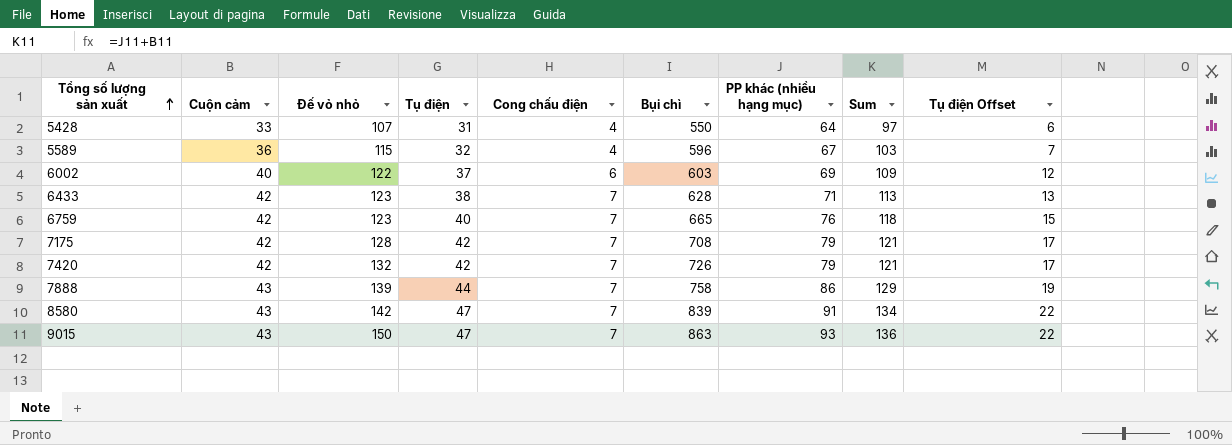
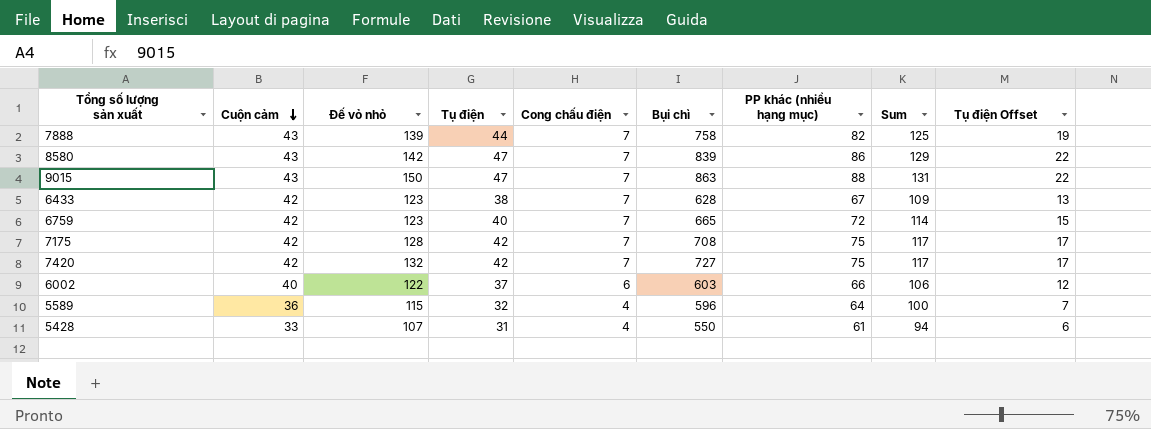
row order: Tổng số lượng sản xuất ascending -> Cuộn cảm descending
7888 | PP khác (nhiều hạng mục): 86 -> 82
7888 | Sum: 129 -> 125
8580 | PP khác (nhiều hạng mục): 91 -> 86
8580 | Sum: 134 -> 129
9015 | PP khác (nhiều hạng mục): 93 -> 88
9015 | Sum: 136 -> 131
6433 | PP khác (nhiều hạng mục): 71 -> 67
6433 | Sum: 113 -> 109
6759 | PP khác (nhiều hạng mục): 76 -> 72
6759 | Sum: 118 -> 114
7175 | PP khác (nhiều hạng mục): 79 -> 75
7175 | Sum: 121 -> 117
7420 | Bụi chì: 726 -> 727
7420 | PP khác (nhiều hạng mục): 79 -> 75
7420 | Sum: 121 -> 117
6002 | PP khác (nhiều hạng mục): 69 -> 66
6002 | Sum: 109 -> 106
5589 | PP khác (nhiều hạng mục): 67 -> 64
5589 | Sum: 103 -> 100
5428 | PP khác (nhiều hạng mục): 64 -> 61
5428 | Sum: 97 -> 94

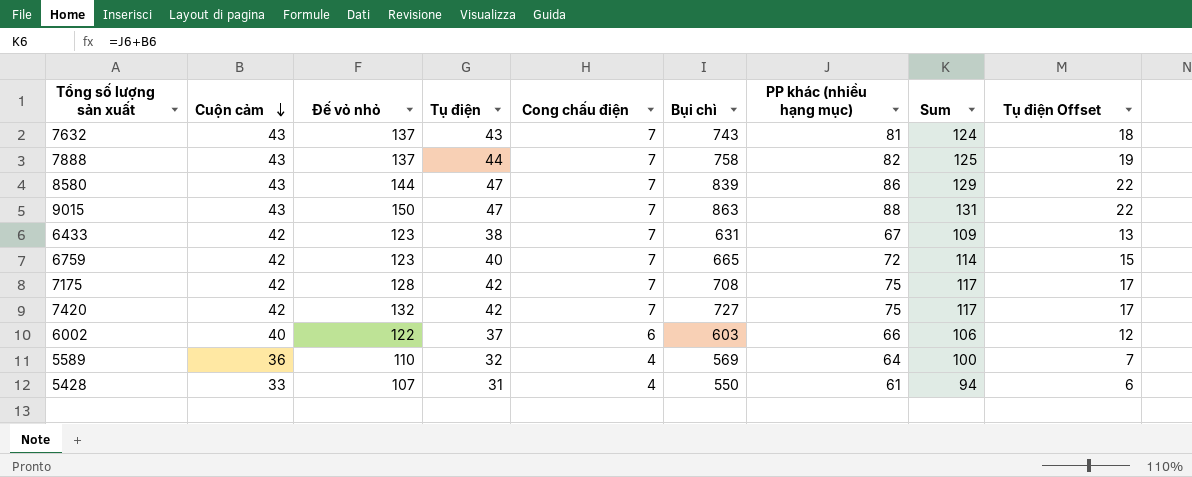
row 7632: none -> 43 | 137 | 43 | 7 | 743 | 81 | 124 | 18
7888 | Đế vỏ nhỏ: 139 -> 137
8580 | Đế vỏ nhỏ: 142 -> 144
6433 | Bụi chì: 628 -> 631
5589 | Đế vỏ nhỏ: 115 -> 110
5589 | Bụi chì: 596 -> 569

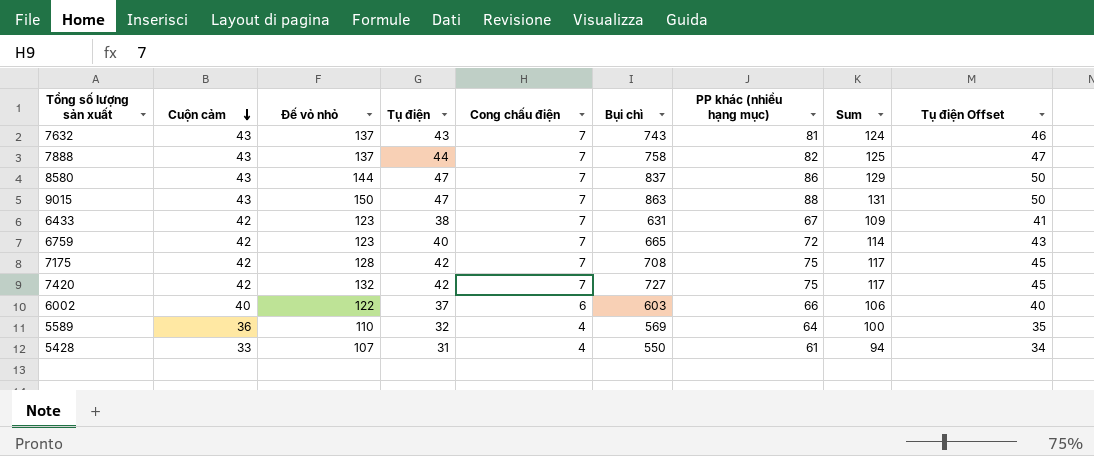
column Tụ điện Offset | formula: [Tụ điện] - 25 -> [Tụ điện] + 3
8580 | Bụi chì: 839 -> 837

